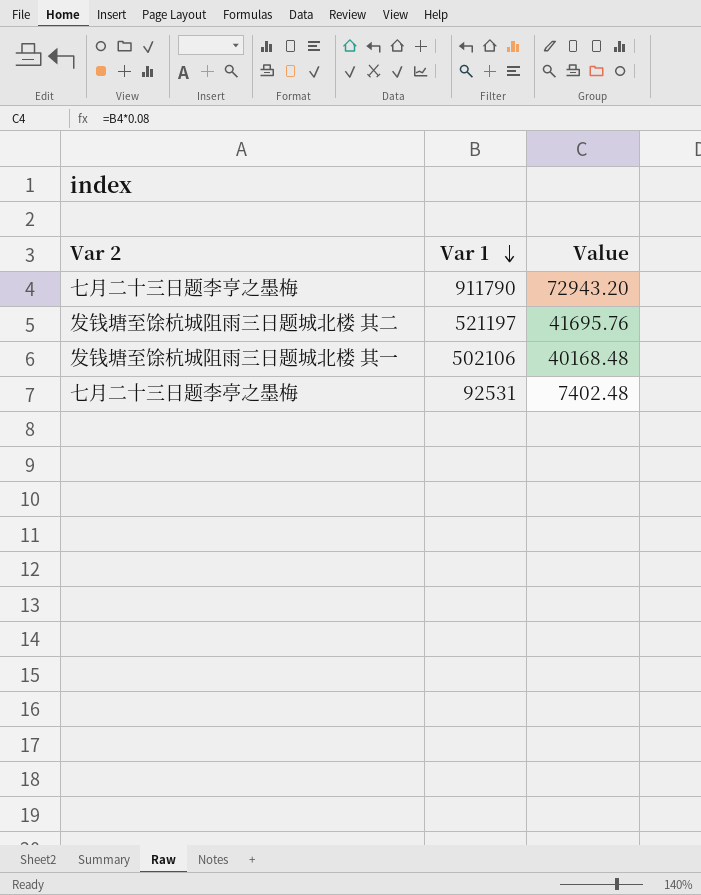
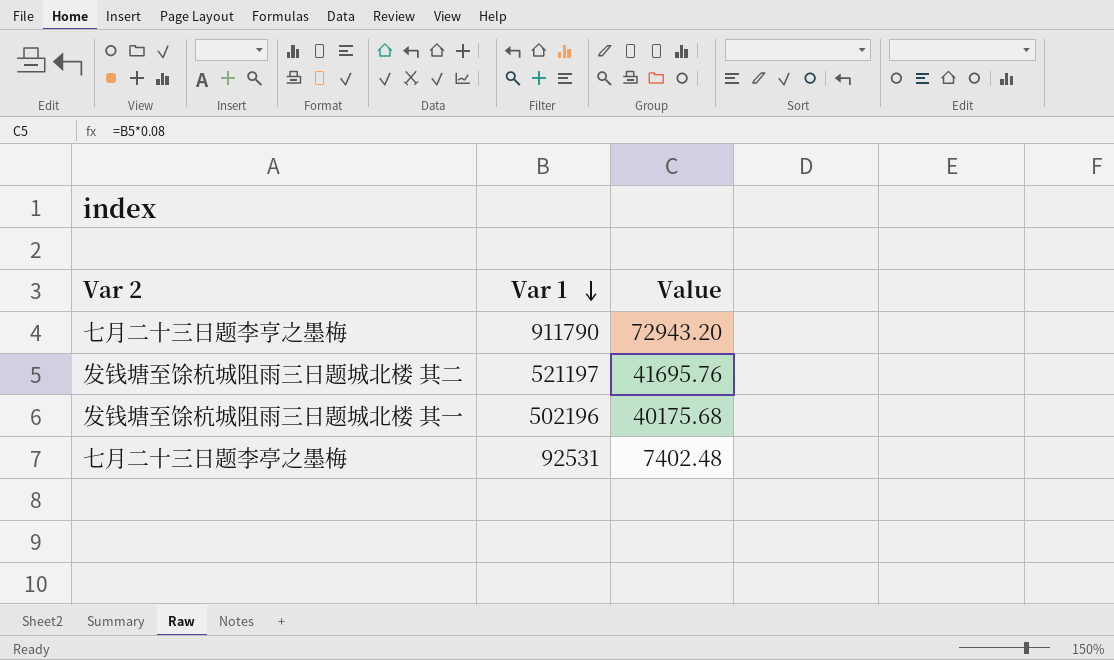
发钱塘至馀杭城阻雨三日题城北楼 其一 | Var 1: 502106 -> 502196
发钱塘至馀杭城阻雨三日题城北楼 其一 | Value: 40168.48 -> 40175.68

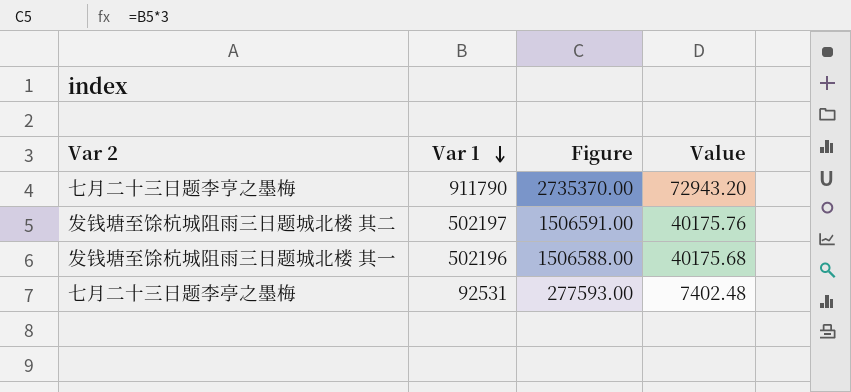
column Figure | formula: none -> [Var 1] * 3
发钱塘至馀杭城阻雨三日题城北楼 其二 | Var 1: 521197 -> 502197
发钱塘至馀杭城阻雨三日题城北楼 其二 | Value: 41695.76 -> 40175.76

